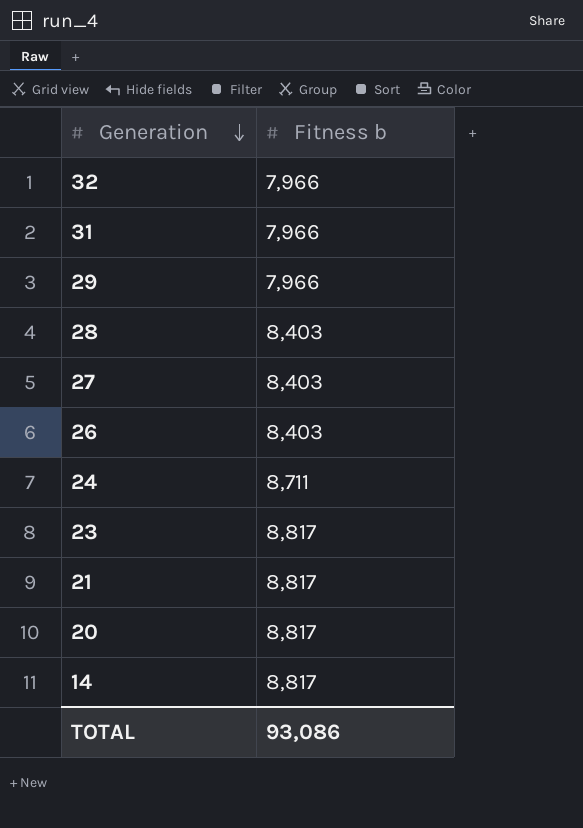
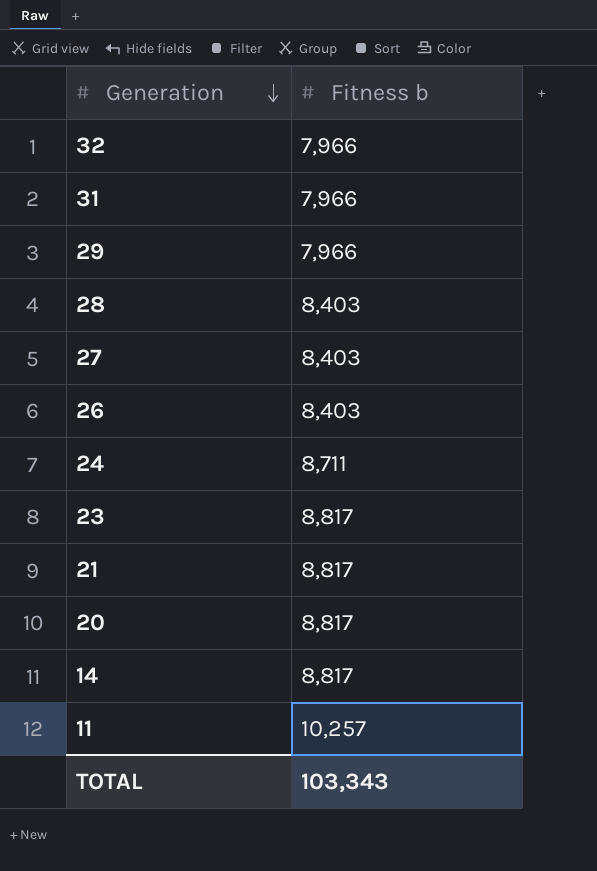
row 11: none -> 10,257
TOTAL | Fitness b: 93,086 -> 103,343

